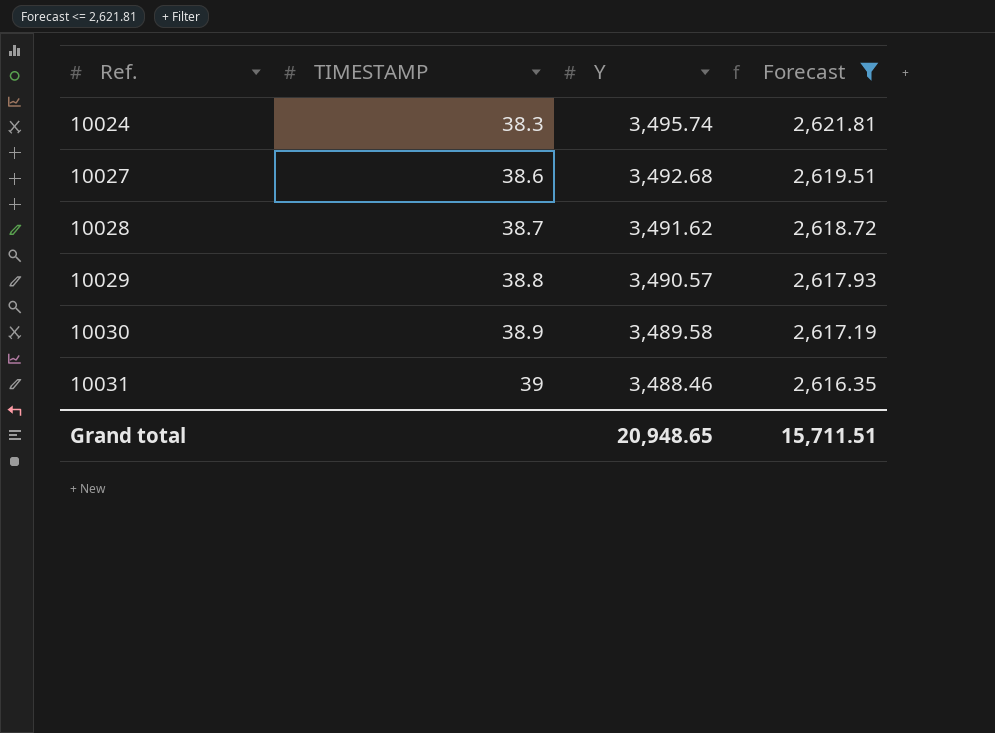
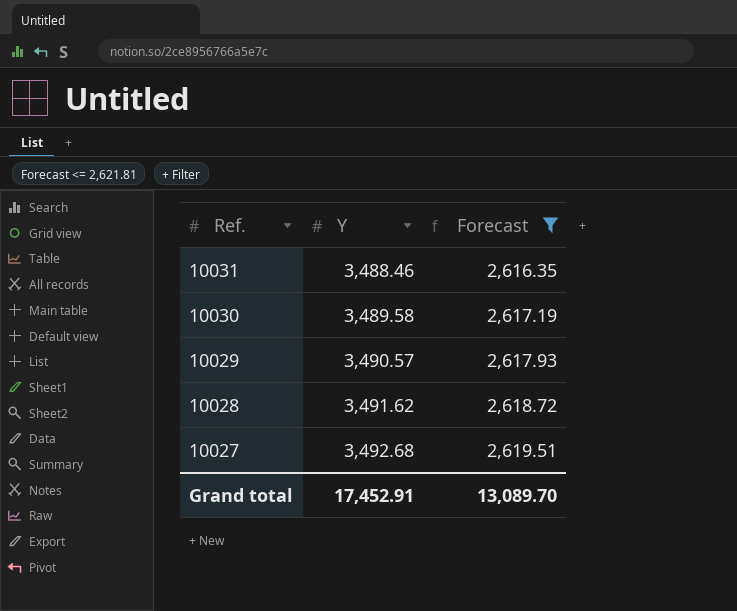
row order: Ref. ascending -> Ref. descending
column TIMESTAMP | position: 2 -> none
row 10024: 38.3 | 3,495.74 | 2,621.81 -> none
Grand total | Y: 20,948.65 -> 17,452.91
Grand total | Forecast: 15,711.51 -> 13,089.70

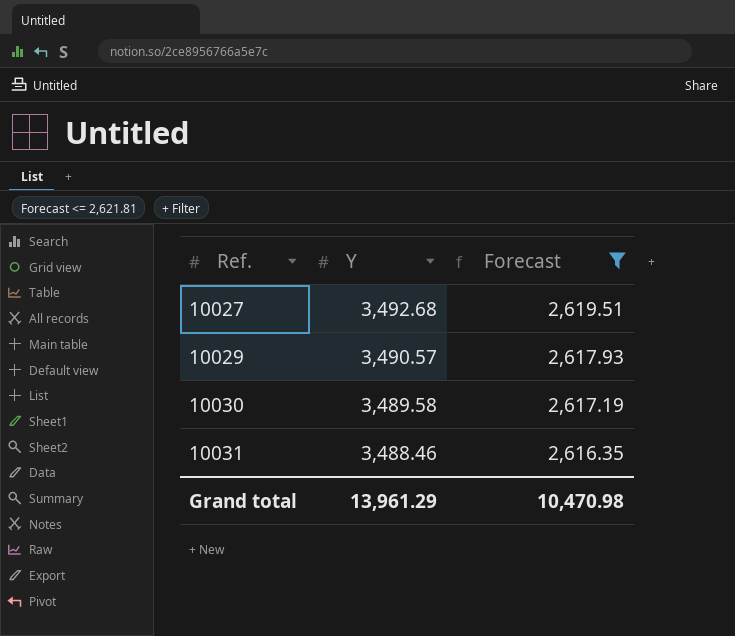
row order: Ref. descending -> Ref. ascending
row 10028: 3,491.62 | 2,618.72 -> none
Grand total | Y: 17,452.91 -> 13,961.29
Grand total | Forecast: 13,089.70 -> 10,470.98

